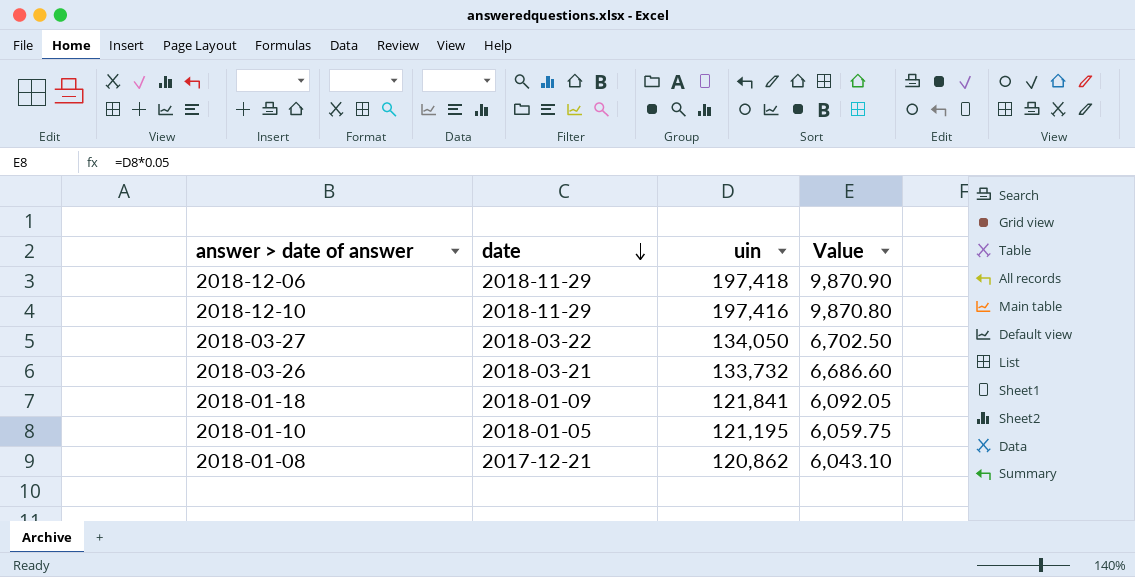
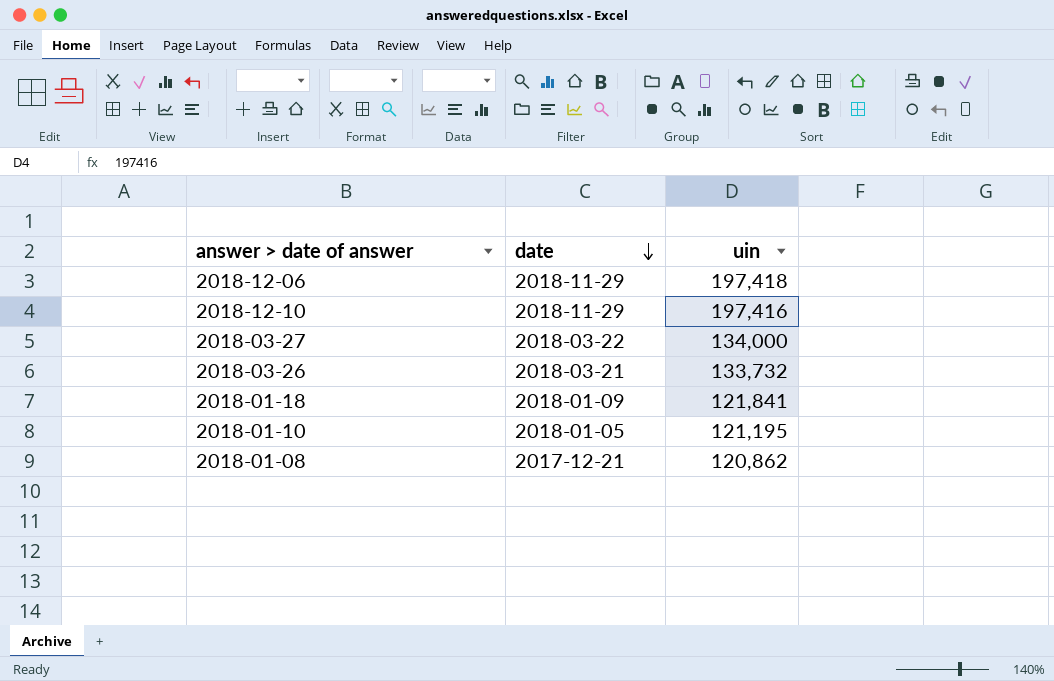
column Value | formula: [uin] * 0.05 -> none
2018-03-27 | uin: 134,050 -> 134,000

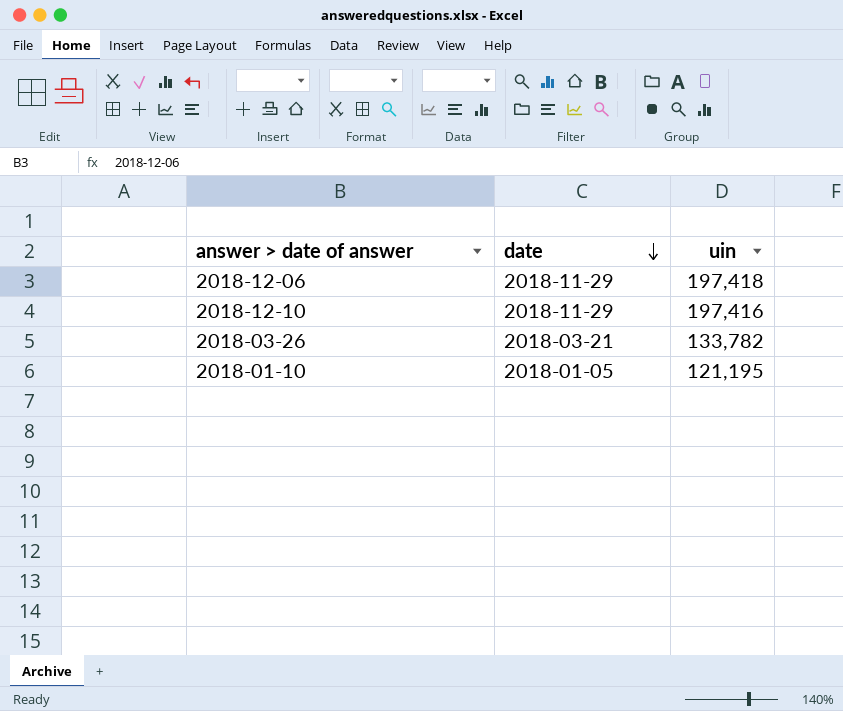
row 2018-03-27: 2018-03-22 | 134,000 -> none
row 2018-01-18: 2018-01-09 | 121,841 -> none
row 2018-01-08: 2017-12-21 | 120,862 -> none
2018-03-26 | uin: 133,732 -> 133,782

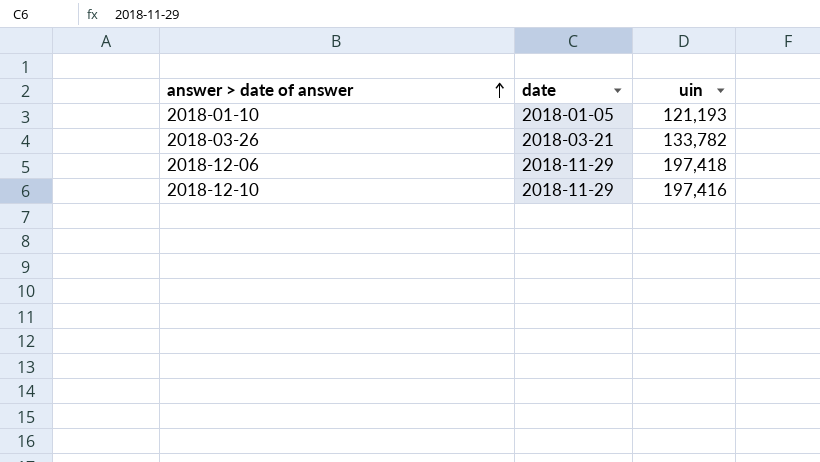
row order: date descending -> answer > date of answer ascending
2018-01-10 | uin: 121,195 -> 121,193

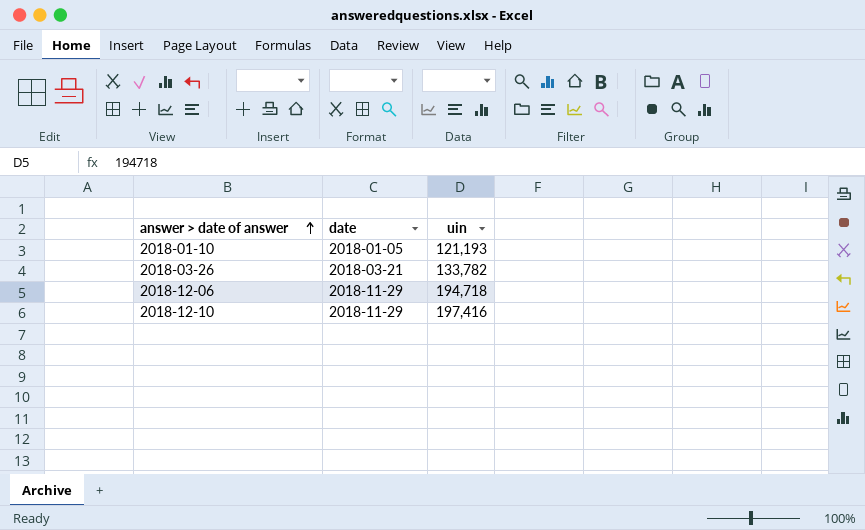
2018-12-06 | uin: 197,418 -> 194,718

